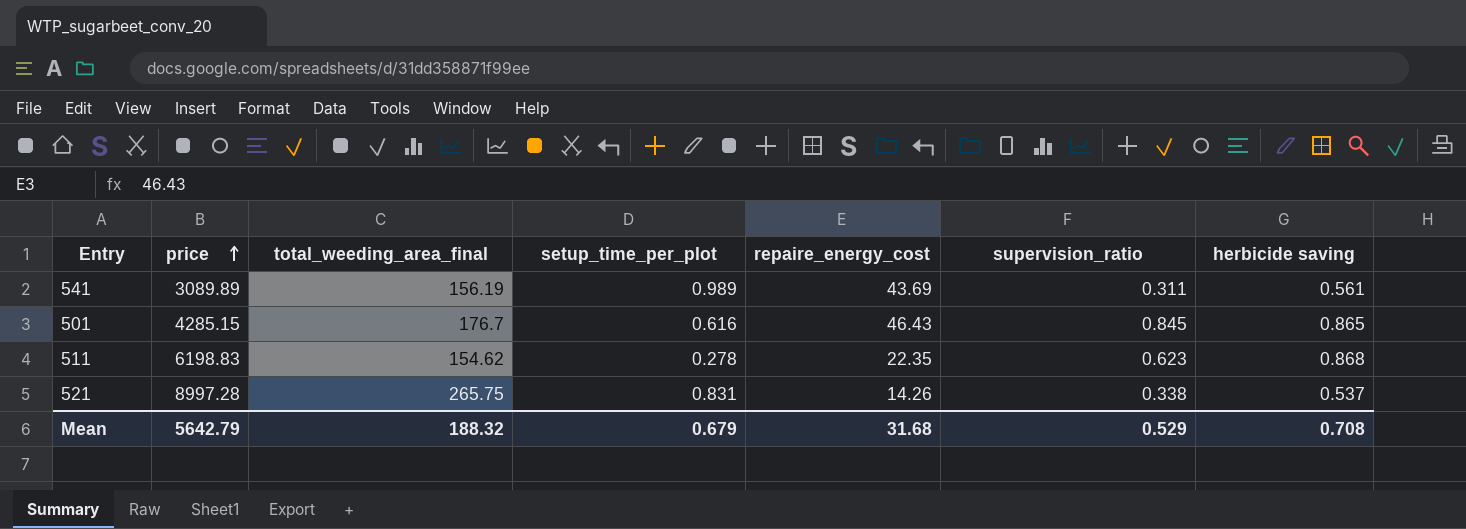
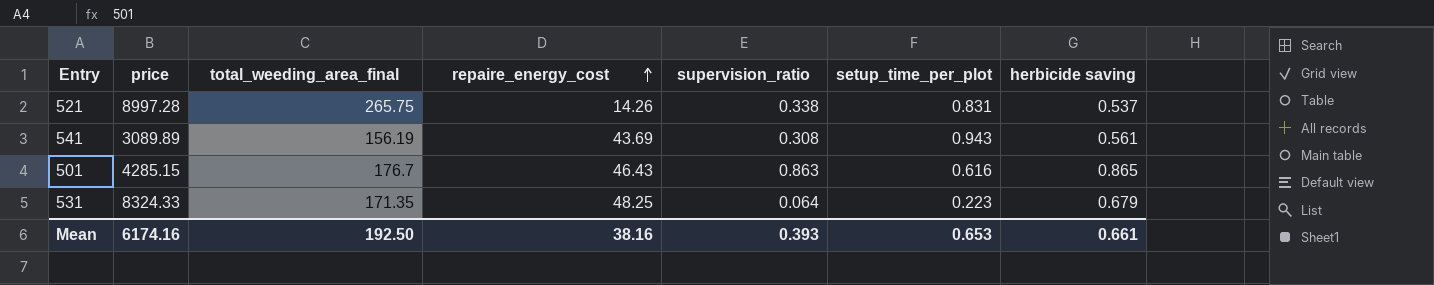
row order: price ascending -> repaire_energy_cost ascending
column setup_time_per_plot | position: 4 -> 6
row 511: 6198.83 | 154.62 | 0.278 | 22.35 | 0.623 | 0.868 -> none
541 | supervision_ratio: 0.311 -> 0.308
541 | setup_time_per_plot: 0.989 -> 0.943
501 | supervision_ratio: 0.845 -> 0.863
row 531: none -> 8324.33 | 171.35 | 48.25 | 0.064 | 0.223 | 0.679
Mean | price: 5642.79 -> 6174.16
Mean | total_weeding_area_final: 188.32 -> 192.50
Mean | repaire_energy_cost: 31.68 -> 38.16
Mean | supervision_ratio: 0.529 -> 0.393
Mean | setup_time_per_plot: 0.679 -> 0.653
Mean | herbicide saving: 0.708 -> 0.661

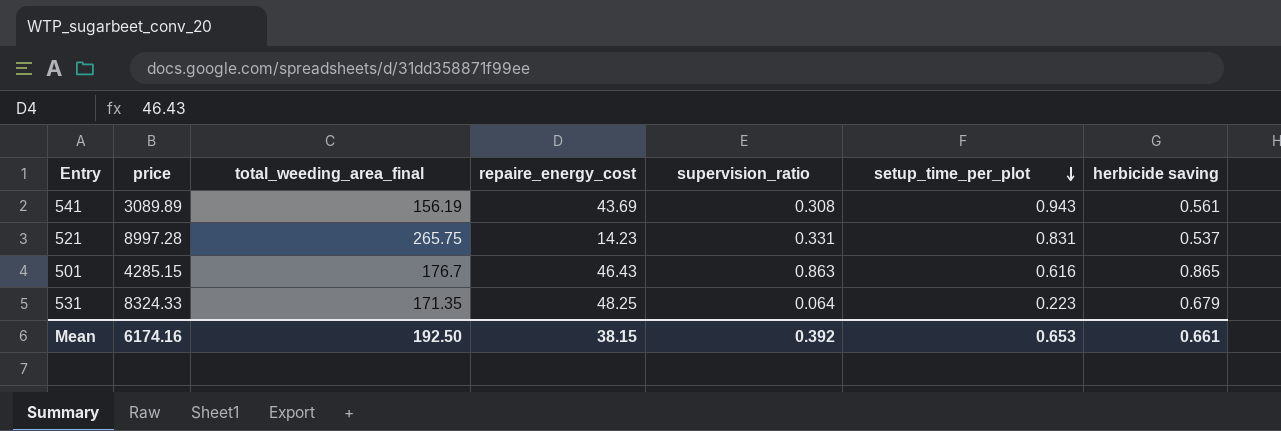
row order: repaire_energy_cost ascending -> setup_time_per_plot descending
521 | repaire_energy_cost: 14.26 -> 14.23
521 | supervision_ratio: 0.338 -> 0.331
Mean | repaire_energy_cost: 38.16 -> 38.15
Mean | supervision_ratio: 0.393 -> 0.392

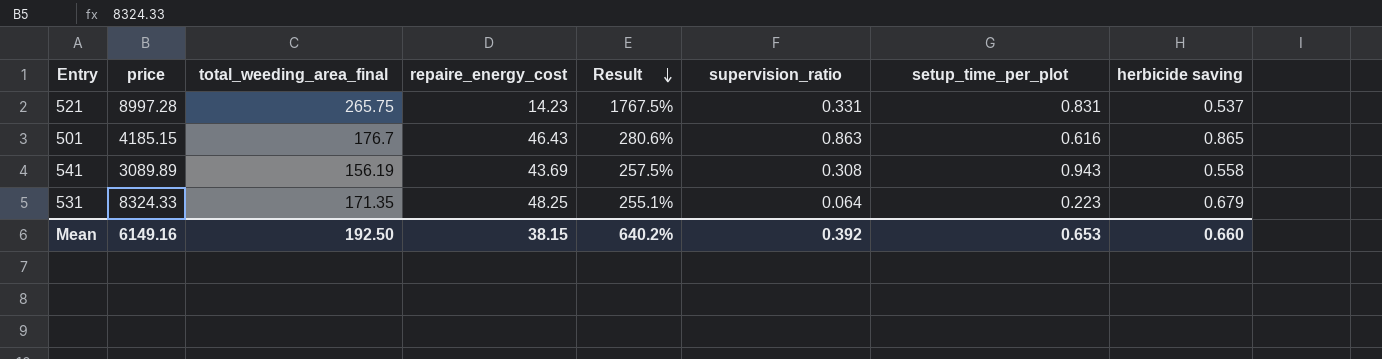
row order: setup_time_per_plot descending -> Result descending
column Result | formula: none -> ([total_weeding_area_final] - [repaire_energy_cost]) / [repaire_energy_cost]
501 | price: 4285.15 -> 4185.15
541 | herbicide saving: 0.561 -> 0.558
Mean | price: 6174.16 -> 6149.16
Mean | herbicide saving: 0.661 -> 0.660

